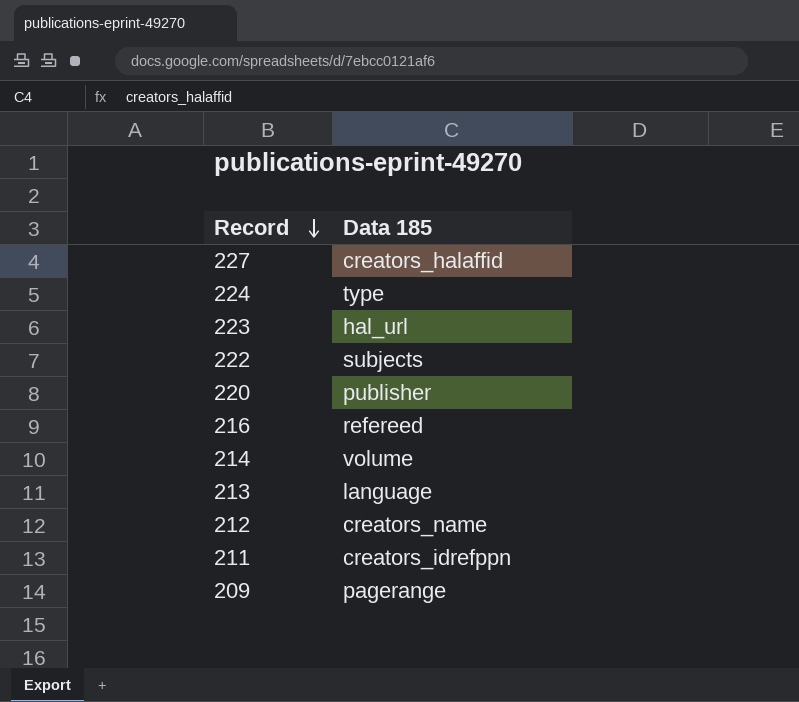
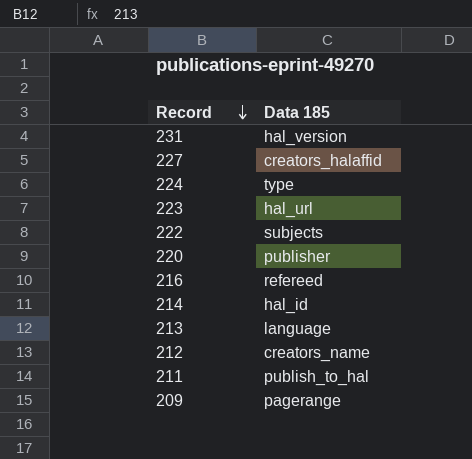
row 231: none -> hal_version
214 | Data 185: volume -> hal_id
211 | Data 185: creators_idrefppn -> publish_to_hal

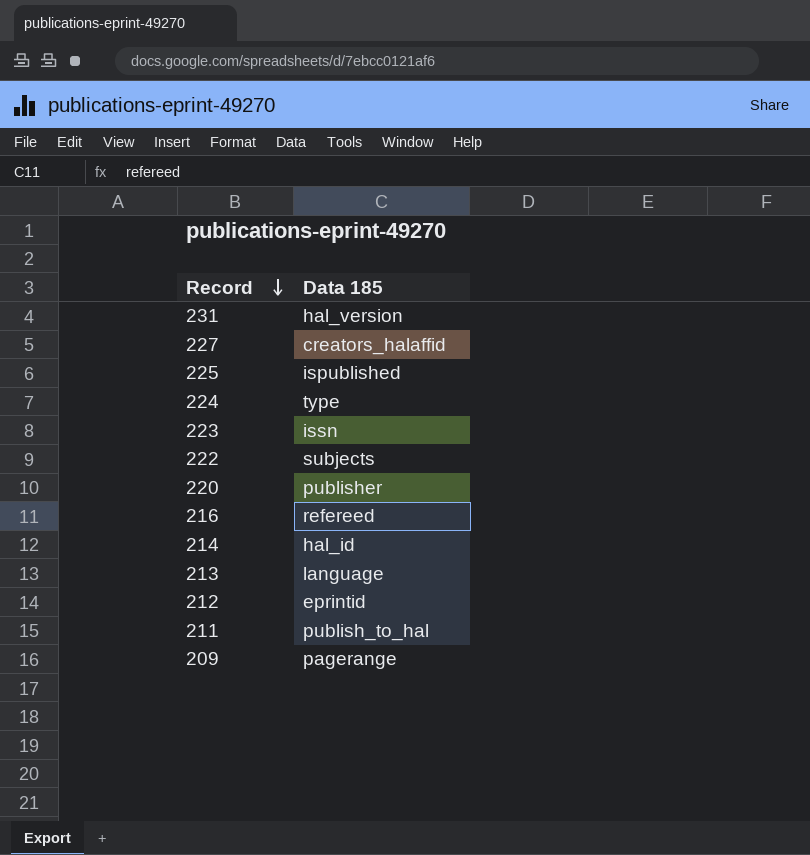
row 225: none -> ispublished
223 | Data 185: hal_url -> issn
212 | Data 185: creators_name -> eprintid

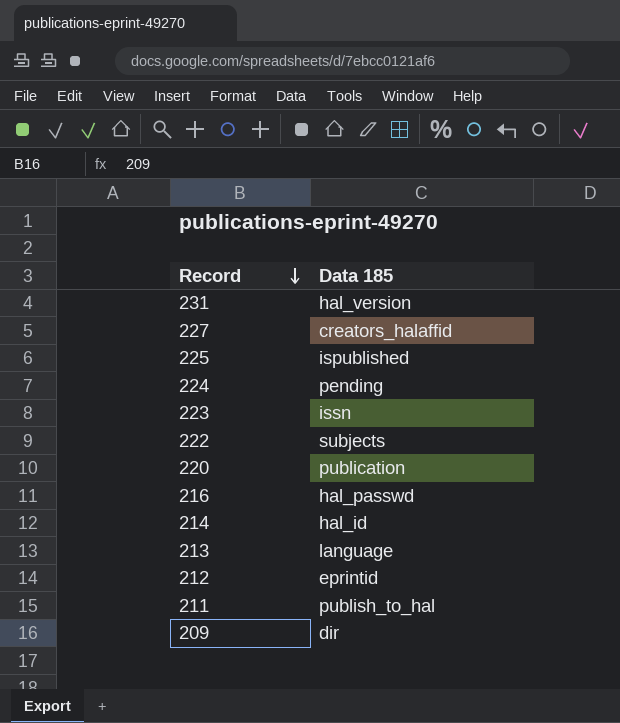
224 | Data 185: type -> pending
220 | Data 185: publisher -> publication
216 | Data 185: refereed -> hal_passwd
209 | Data 185: pagerange -> dir

